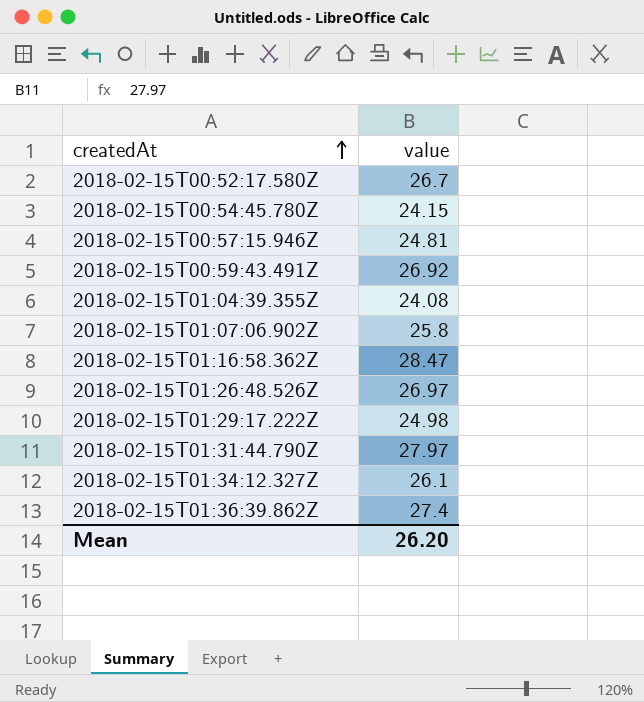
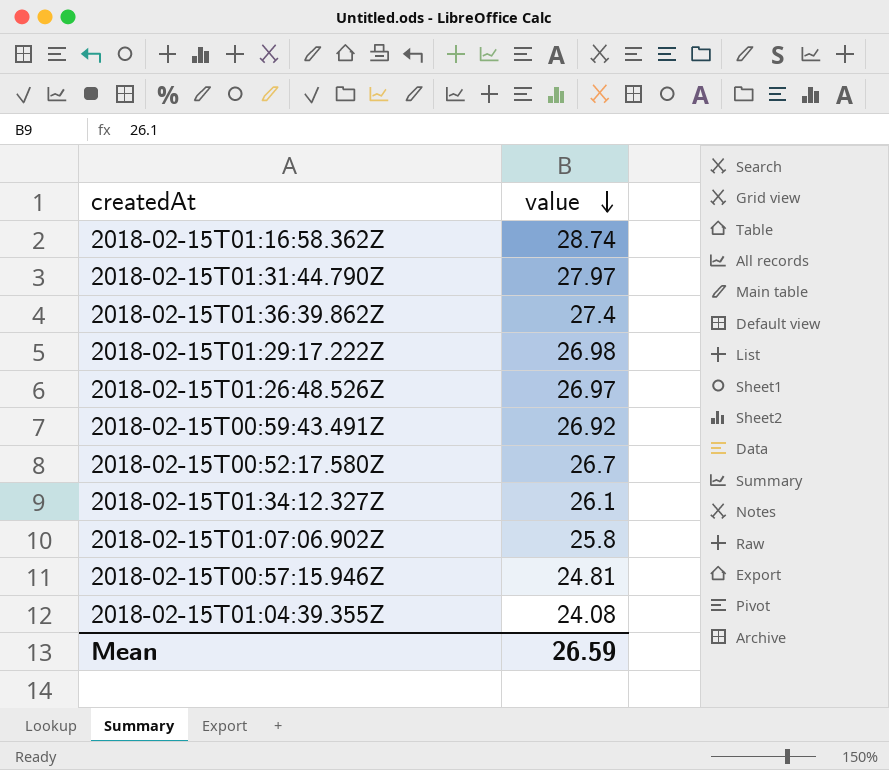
row order: createdAt ascending -> value descending
row 2018-02-15T00:54:45.780Z: 24.15 -> none
2018-02-15T01:16:58.362Z | value: 28.47 -> 28.74
2018-02-15T01:29:17.222Z | value: 24.98 -> 26.98
Mean | value: 26.20 -> 26.59

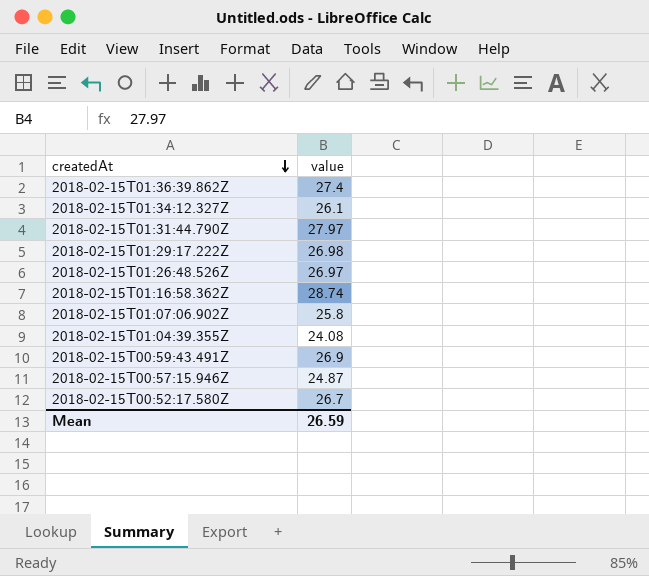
row order: value descending -> createdAt descending
2018-02-15T00:59:43.491Z | value: 26.92 -> 26.9
2018-02-15T00:57:15.946Z | value: 24.81 -> 24.87

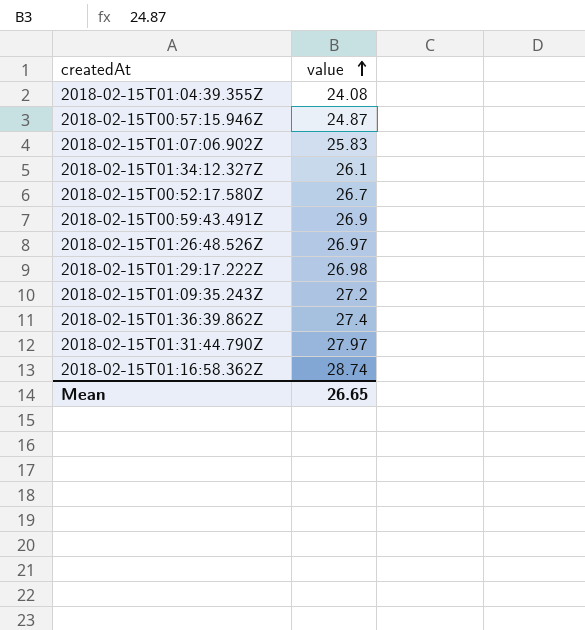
row order: createdAt descending -> value ascending
2018-02-15T01:07:06.902Z | value: 25.8 -> 25.83
row 2018-02-15T01:09:35.243Z: none -> 27.2
Mean | value: 26.59 -> 26.65

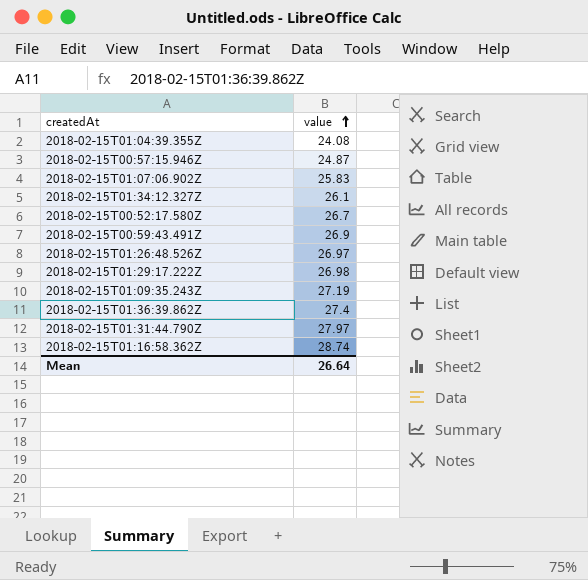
2018-02-15T01:09:35.243Z | value: 27.2 -> 27.19
Mean | value: 26.65 -> 26.64

